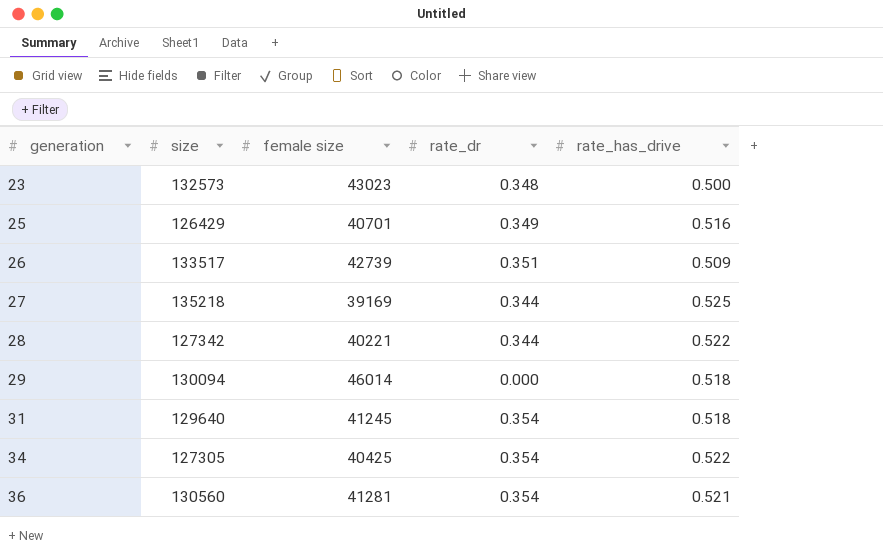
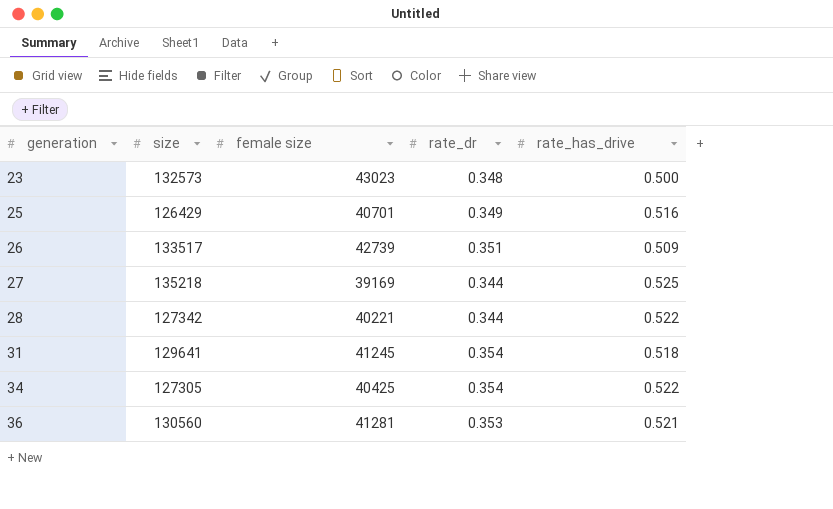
row 29: 130094 | 46014 | 0.000 | 0.518 -> none
31 | size: 129640 -> 129641
36 | rate_dr: 0.354 -> 0.353

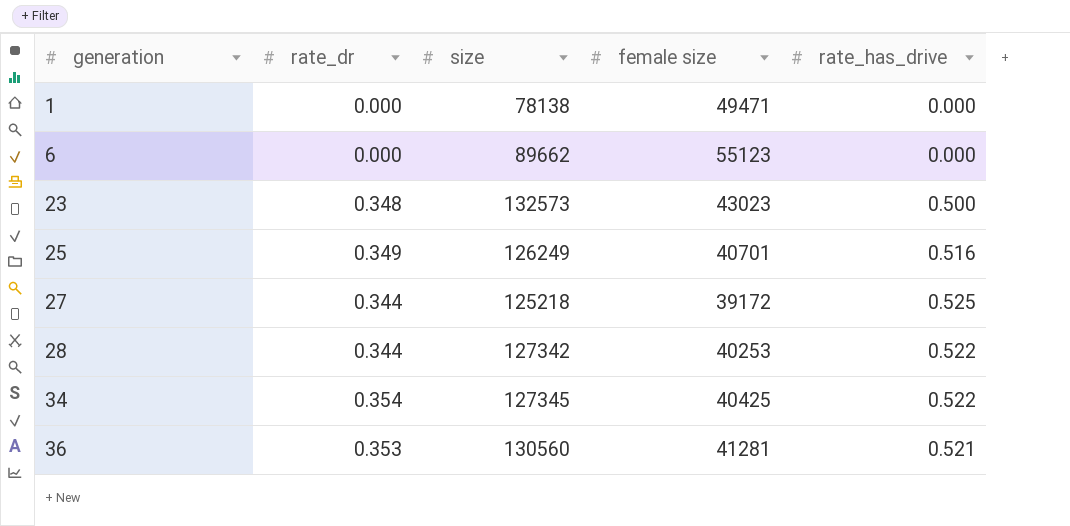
column rate_dr | position: 4 -> 2
row 26: 133517 | 42739 | 0.351 | 0.509 -> none
row 31: 129641 | 41245 | 0.354 | 0.518 -> none
row 1: none -> 0.000 | 78138 | 49471 | 0.000
row 6: none -> 0.000 | 89662 | 55123 | 0.000
25 | size: 126429 -> 126249
27 | size: 135218 -> 125218
27 | female size: 39169 -> 39172
28 | female size: 40221 -> 40253
34 | size: 127305 -> 127345

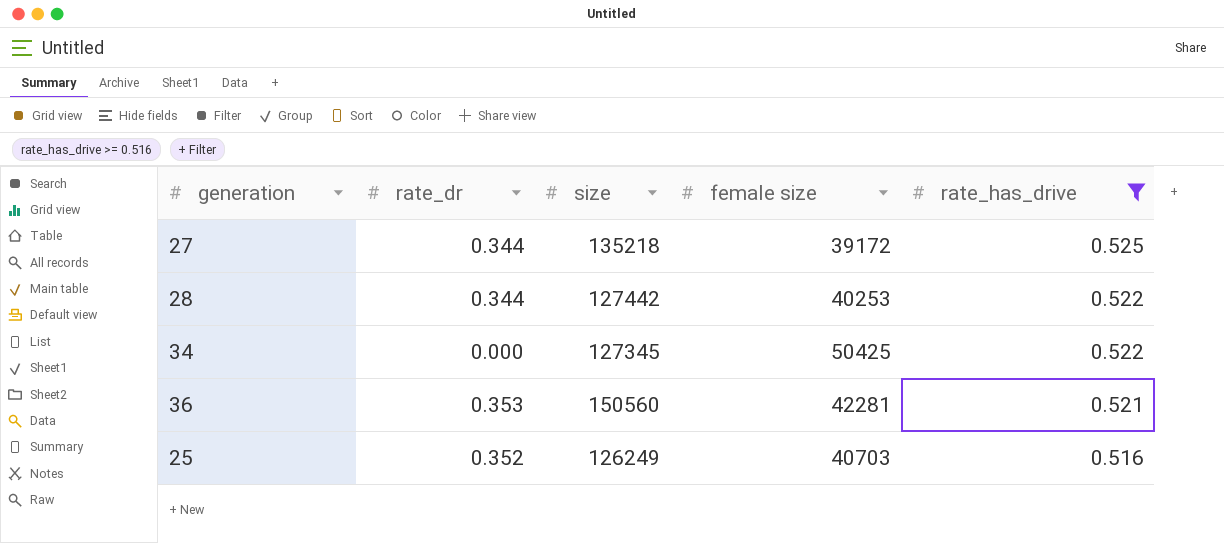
filter: none -> rate_has_drive >= 0.516
row order: generation ascending -> rate_has_drive descending
27 | size: 125218 -> 135218
28 | size: 127342 -> 127442
34 | rate_dr: 0.354 -> 0.000
34 | female size: 40425 -> 50425
36 | size: 130560 -> 150560
36 | female size: 41281 -> 42281
25 | rate_dr: 0.349 -> 0.352
25 | female size: 40701 -> 40703

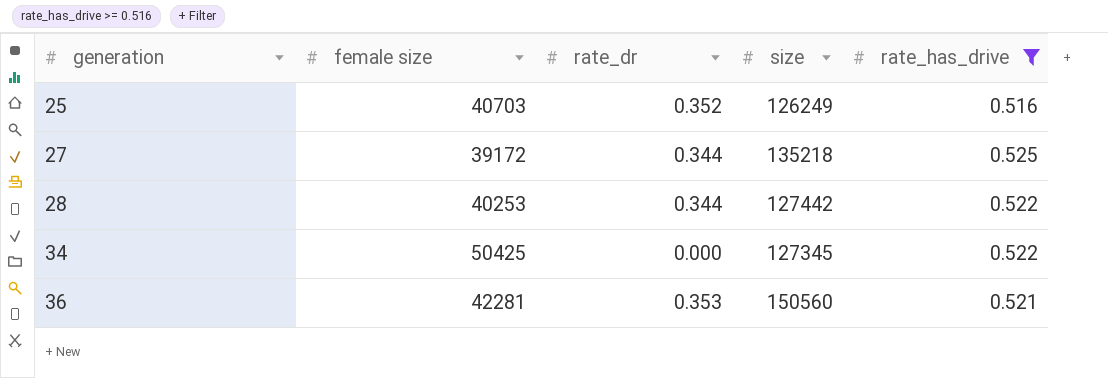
row order: rate_has_drive descending -> generation ascending
column female size | position: 4 -> 2

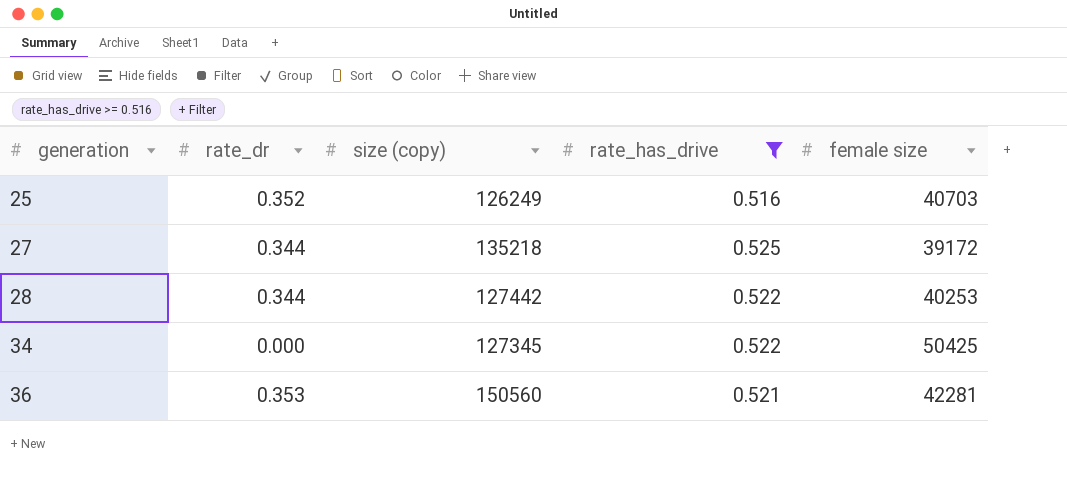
column name: size -> size (copy)
column female size | position: 2 -> 5

